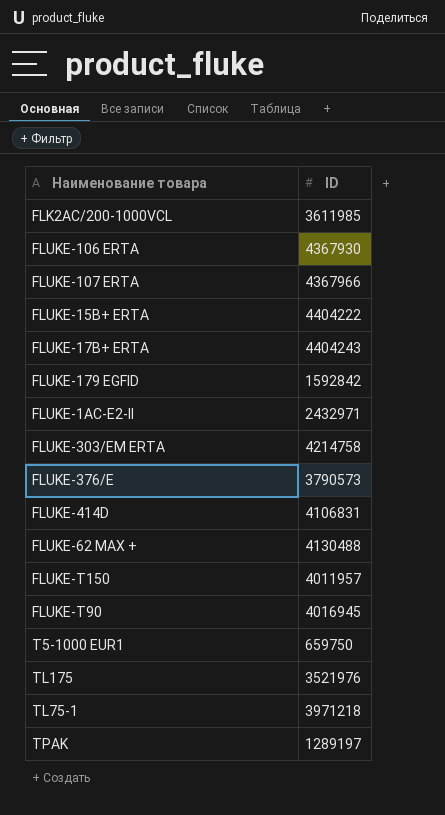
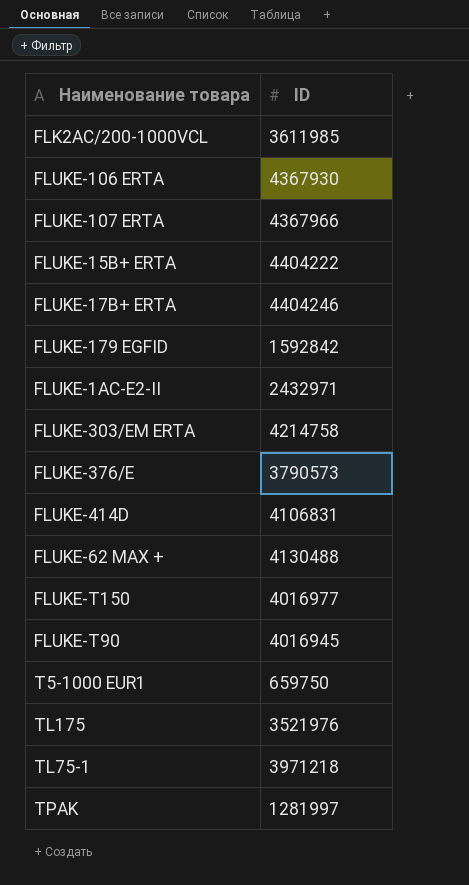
FLUKE-17B+ ERTA | ID: 4404243 -> 4404246
FLUKE-T150 | ID: 4011957 -> 4016977
TPAK | ID: 1289197 -> 1281997

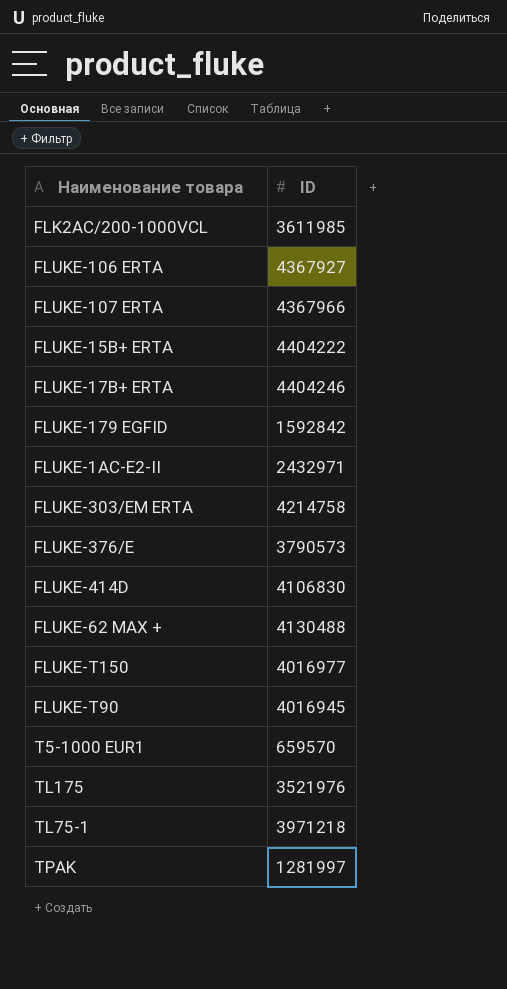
FLUKE-106 ERTA | ID: 4367930 -> 4367927
FLUKE-414D | ID: 4106831 -> 4106830
T5-1000 EUR1 | ID: 659750 -> 659570

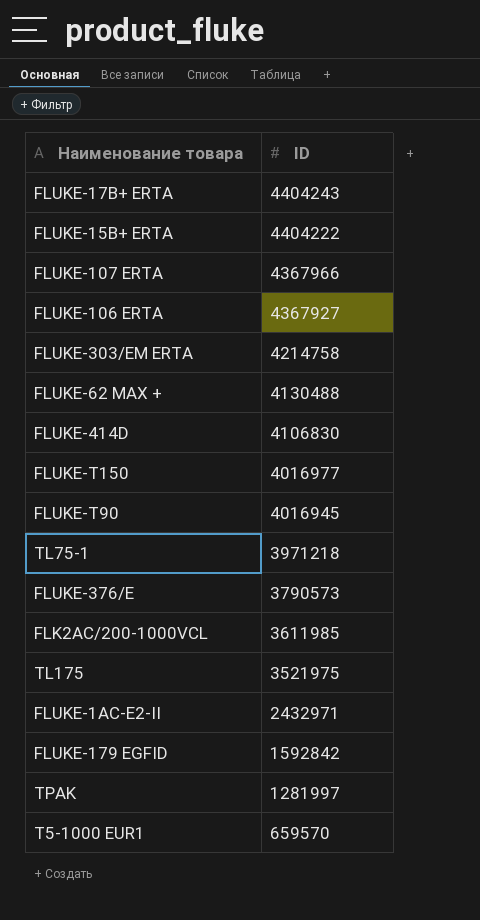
row order: none -> ID descending
FLUKE-17B+ ERTA | ID: 4404246 -> 4404243
TL175 | ID: 3521976 -> 3521975

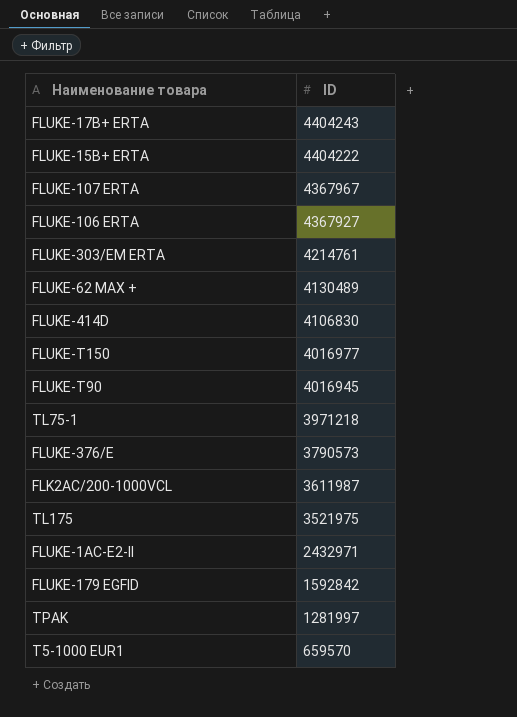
FLUKE-107 ERTA | ID: 4367966 -> 4367967
FLUKE-303/EM ERTA | ID: 4214758 -> 4214761
FLUKE-62 MAX + | ID: 4130488 -> 4130489
FLK2AC/200-1000VCL | ID: 3611985 -> 3611987

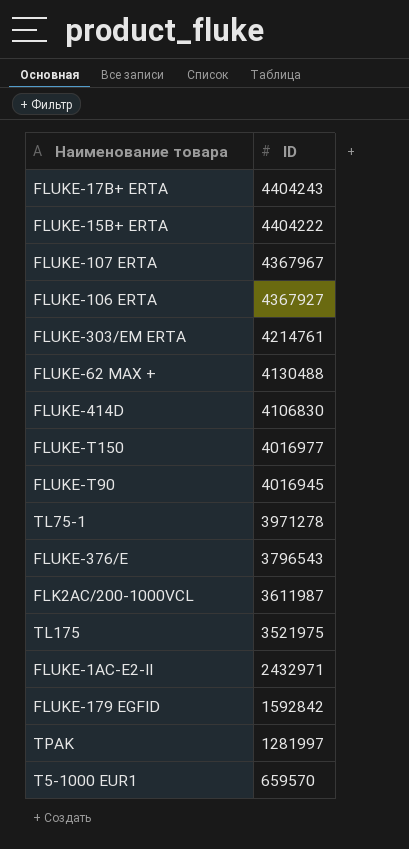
FLUKE-62 MAX + | ID: 4130489 -> 4130488
TL75-1 | ID: 3971218 -> 3971278
FLUKE-376/E | ID: 3790573 -> 3796543

